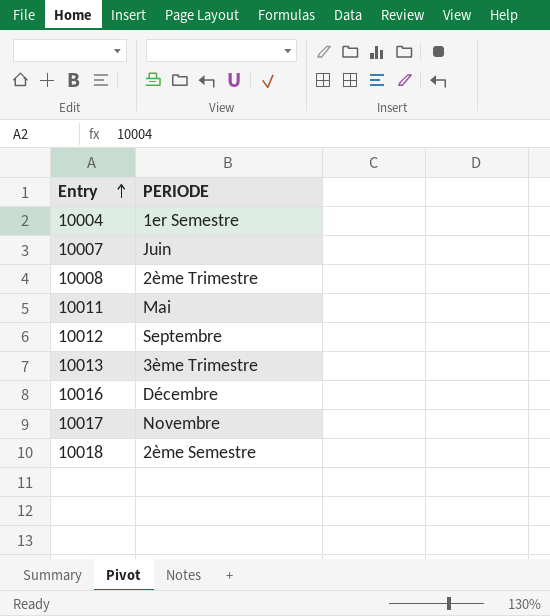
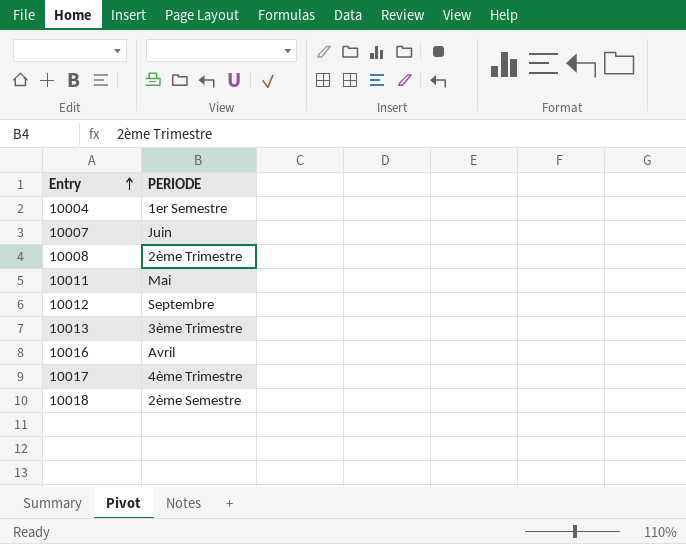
10016 | PERIODE: Décembre -> Avril
10017 | PERIODE: Novembre -> 4ème Trimestre

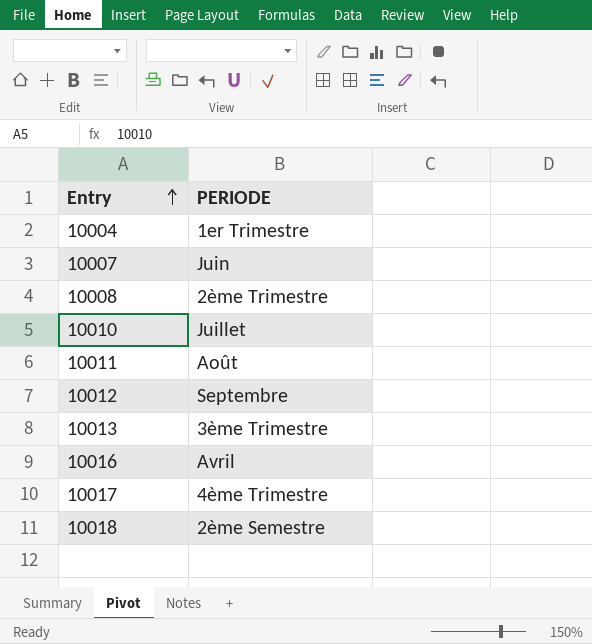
10004 | PERIODE: 1er Semestre -> 1er Trimestre
row 10010: none -> Juillet
10011 | PERIODE: Mai -> Août

